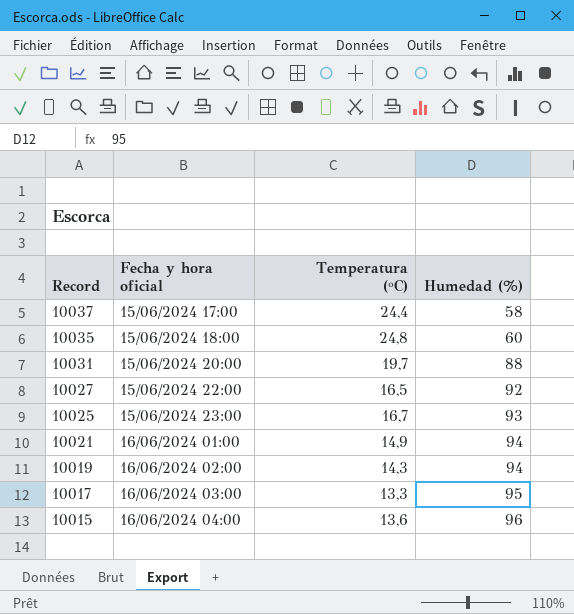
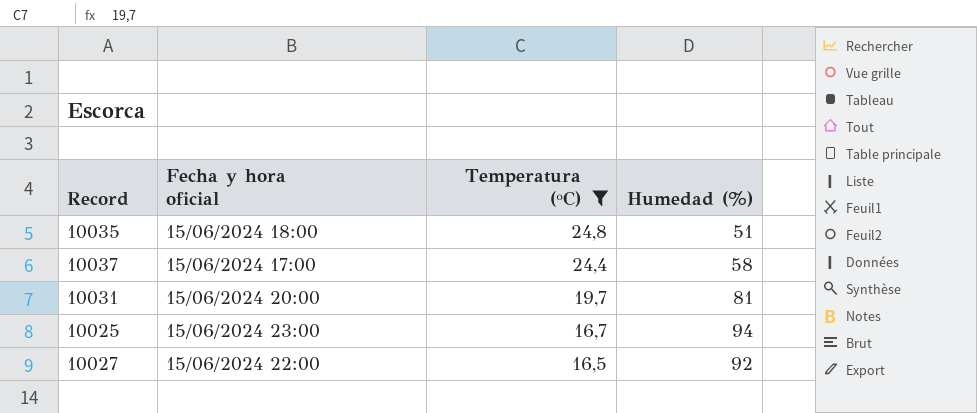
filter: none -> Temperatura (ºC) >= 16,5
row order: Record descending -> Temperatura (ºC) descending
10035 | Humedad (%): 60 -> 51
10031 | Humedad (%): 88 -> 81
10025 | Humedad (%): 93 -> 94

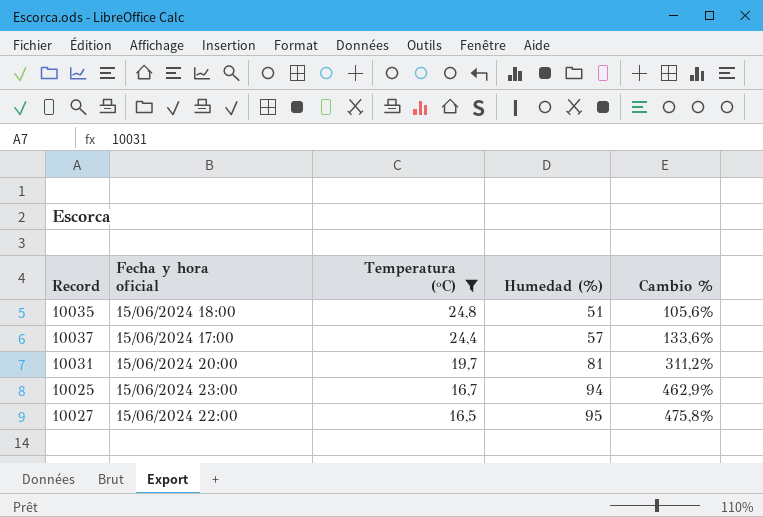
column Cambio % | formula: none -> ([Humedad (%)] - [Temperatura (ºC)]) / [Temperatura (ºC)]
10037 | Humedad (%): 58 -> 57
10027 | Humedad (%): 92 -> 95

